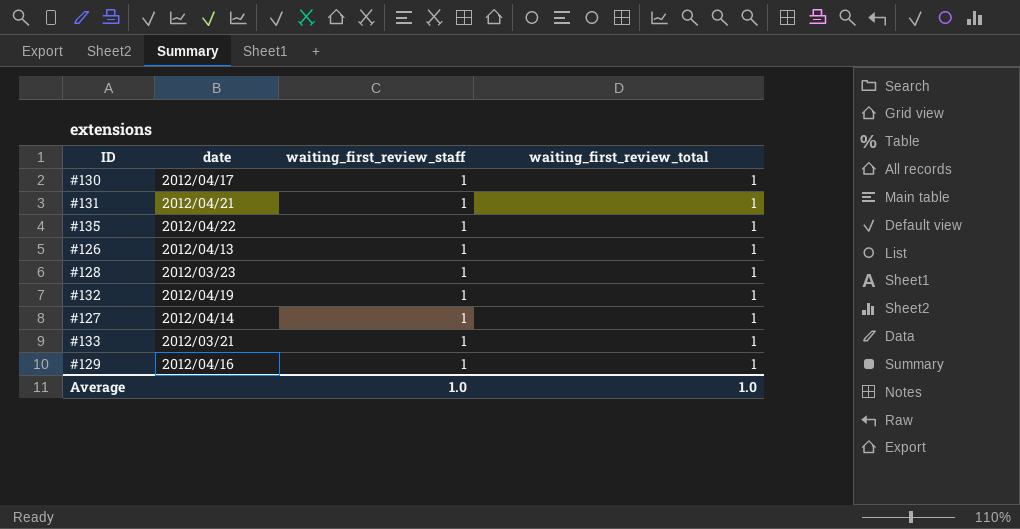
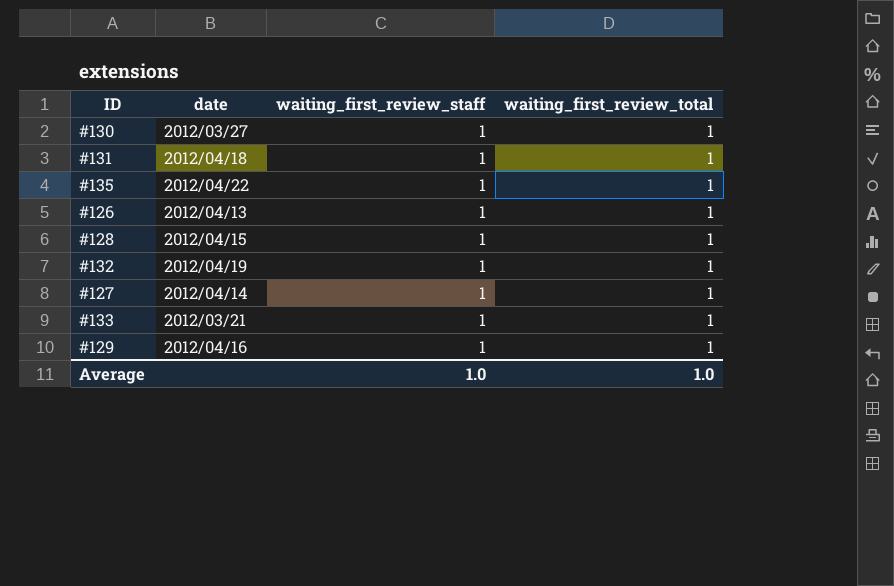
#130 | date: 2012/04/17 -> 2012/03/27
#131 | date: 2012/04/21 -> 2012/04/18
#128 | date: 2012/03/23 -> 2012/04/15

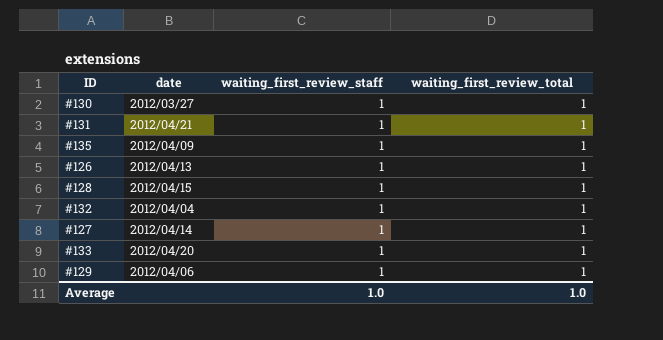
#131 | date: 2012/04/18 -> 2012/04/21
#135 | date: 2012/04/22 -> 2012/04/09
#132 | date: 2012/04/19 -> 2012/04/04
#133 | date: 2012/03/21 -> 2012/04/20
#129 | date: 2012/04/16 -> 2012/04/06

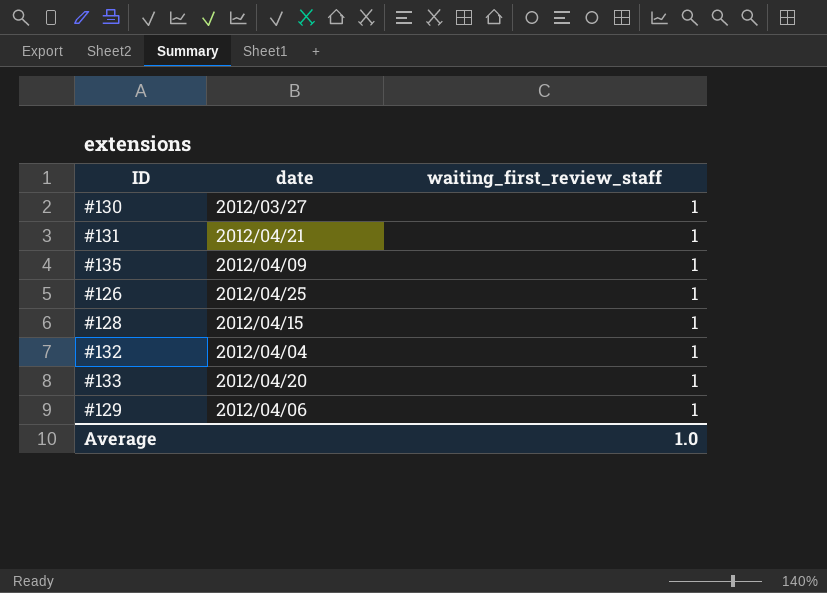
column waiting_first_review_total | position: 4 -> none
row #127: 2012/04/14 | 1 | 1 -> none
#126 | date: 2012/04/13 -> 2012/04/25

